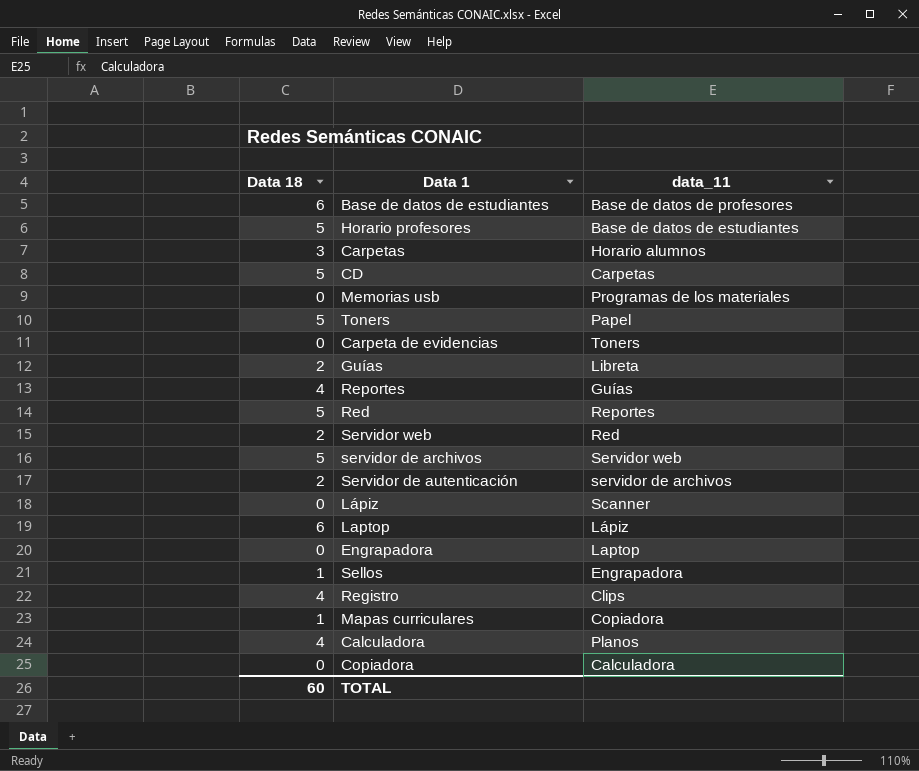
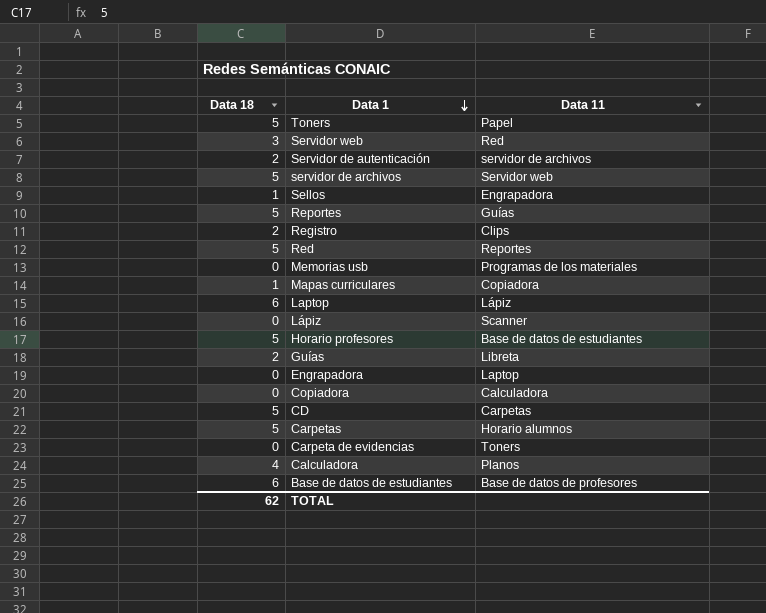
row order: none -> Data 1 descending
column name: data_11 -> Data 11
Servidor web | Data 18: 2 -> 3
Reportes | Data 18: 4 -> 5
Registro | Data 18: 4 -> 2
Carpetas | Data 18: 3 -> 5
TOTAL | Data 18: 60 -> 62

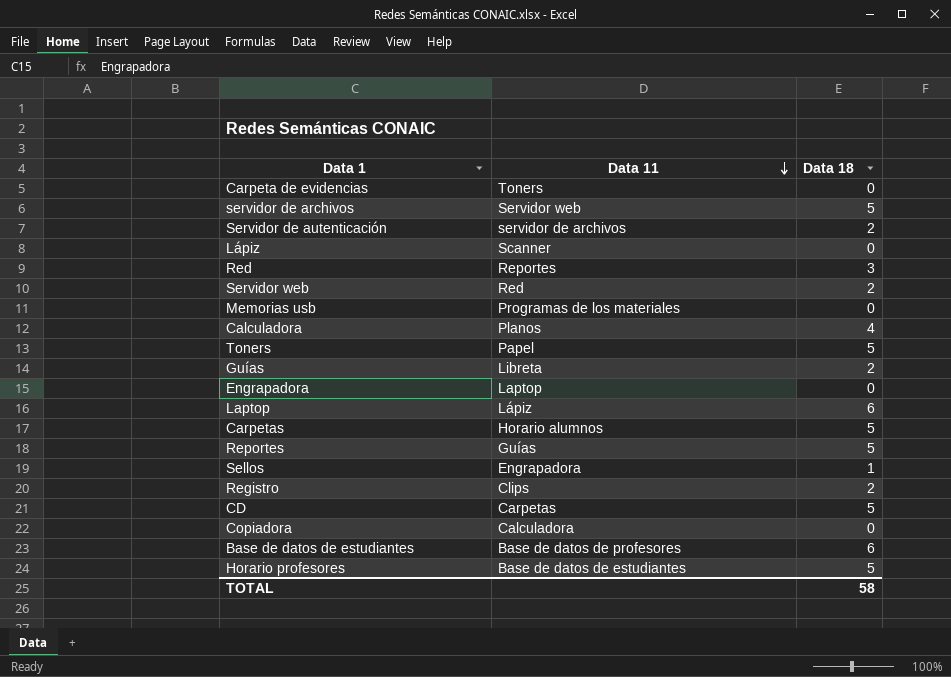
row order: Data 1 descending -> Data 11 descending
column Data 18 | position: 1 -> 3
row Mapas curriculares: 1 | Copiadora -> none
Red | Data 18: 5 -> 3
Servidor web | Data 18: 3 -> 2
TOTAL | Data 18: 62 -> 58

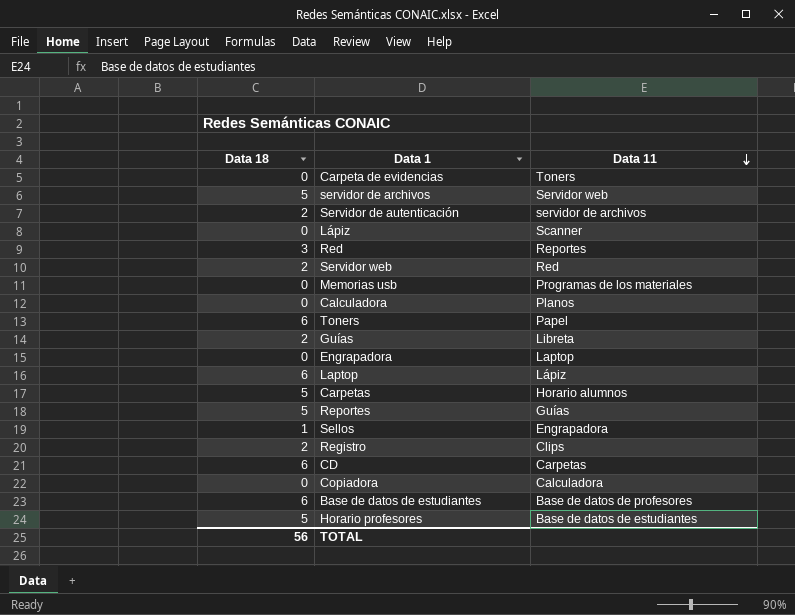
column Data 18 | position: 3 -> 1
Calculadora | Data 18: 4 -> 0
Toners | Data 18: 5 -> 6
CD | Data 18: 5 -> 6
TOTAL | Data 18: 58 -> 56

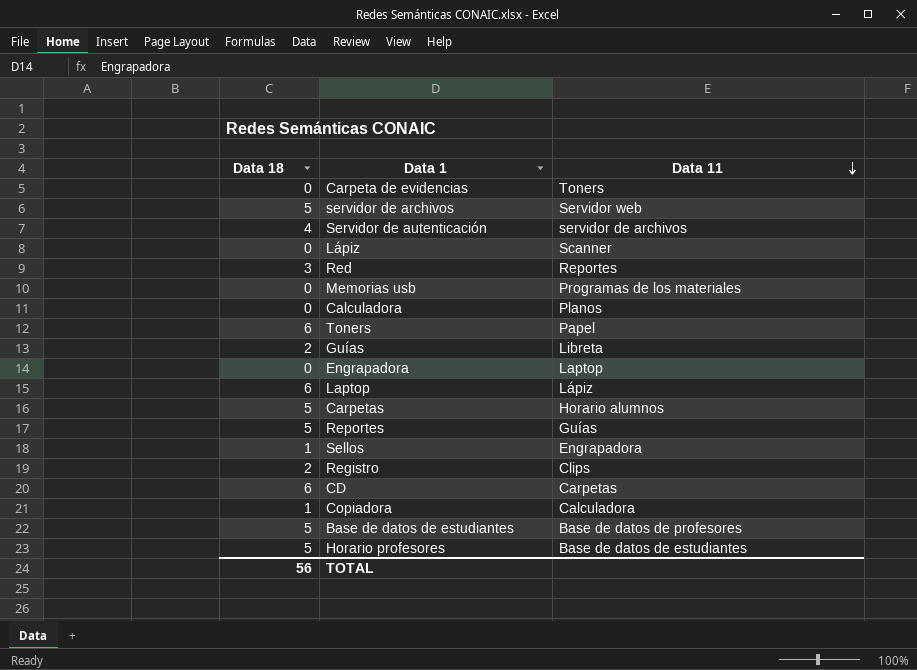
row Servidor web: 2 | Red -> none
Servidor de autenticación | Data 18: 2 -> 4
Copiadora | Data 18: 0 -> 1
Base de datos de estudiantes | Data 18: 6 -> 5

